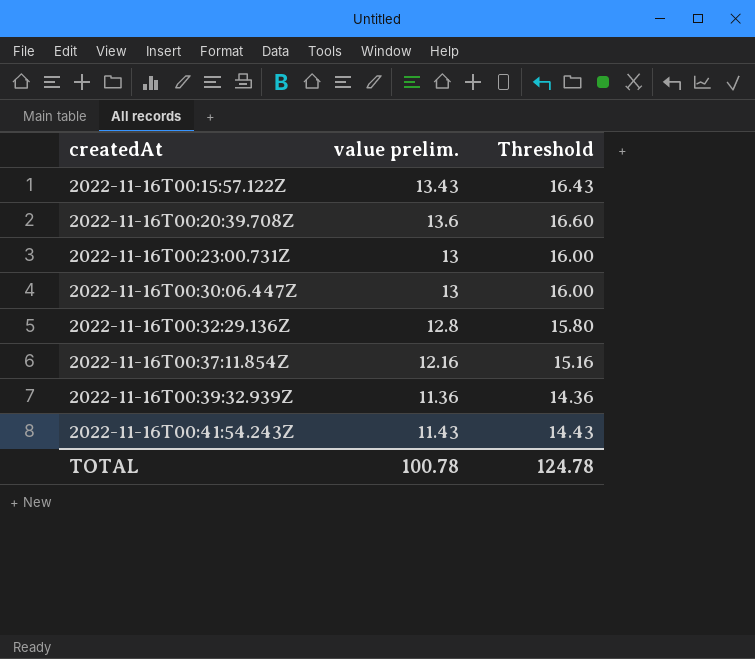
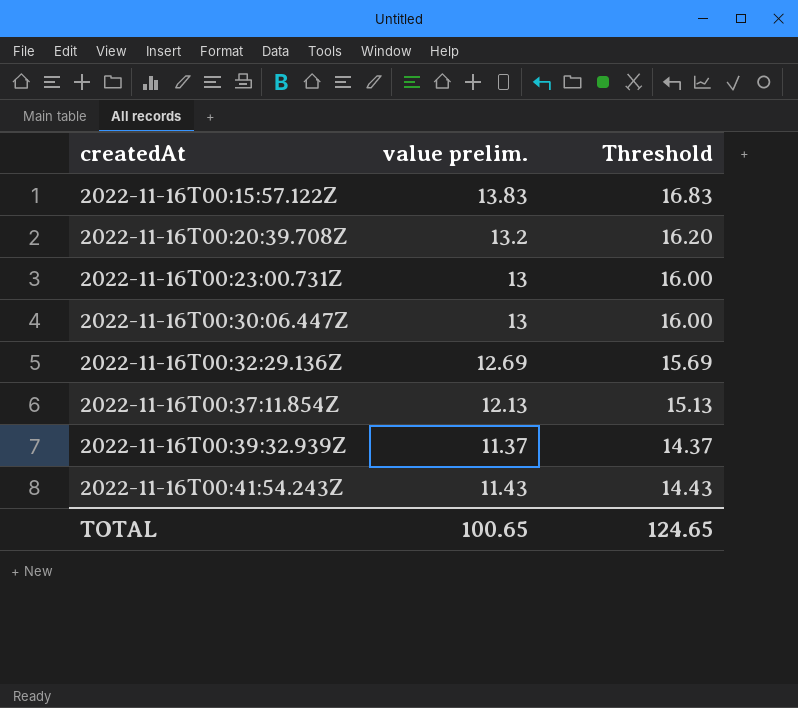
2022-11-16T00:15:57.122Z | value prelim.: 13.43 -> 13.83
2022-11-16T00:15:57.122Z | Threshold: 16.43 -> 16.83
2022-11-16T00:20:39.708Z | value prelim.: 13.6 -> 13.2
2022-11-16T00:20:39.708Z | Threshold: 16.60 -> 16.20
2022-11-16T00:32:29.136Z | value prelim.: 12.8 -> 12.69
2022-11-16T00:32:29.136Z | Threshold: 15.80 -> 15.69
2022-11-16T00:37:11.854Z | value prelim.: 12.16 -> 12.13
2022-11-16T00:37:11.854Z | Threshold: 15.16 -> 15.13
2022-11-16T00:39:32.939Z | value prelim.: 11.36 -> 11.37
2022-11-16T00:39:32.939Z | Threshold: 14.36 -> 14.37
TOTAL | value prelim.: 100.78 -> 100.65
TOTAL | Threshold: 124.78 -> 124.65

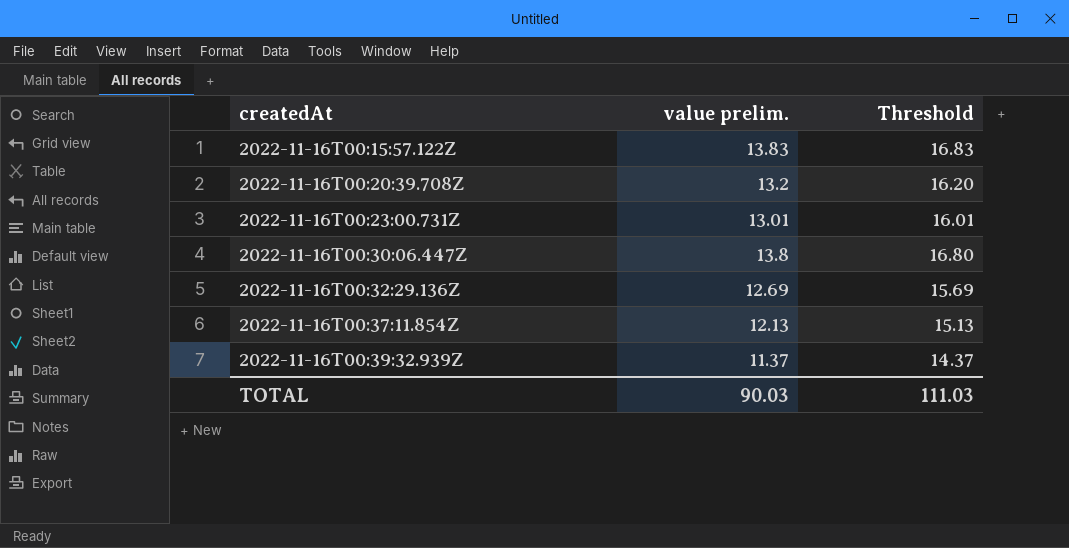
row 2022-11-16T00:41:54.243Z: 11.43 | 14.43 -> none
2022-11-16T00:23:00.731Z | value prelim.: 13 -> 13.01
2022-11-16T00:23:00.731Z | Threshold: 16.00 -> 16.01
2022-11-16T00:30:06.447Z | value prelim.: 13 -> 13.8
2022-11-16T00:30:06.447Z | Threshold: 16.00 -> 16.80
TOTAL | value prelim.: 100.65 -> 90.03
TOTAL | Threshold: 124.65 -> 111.03

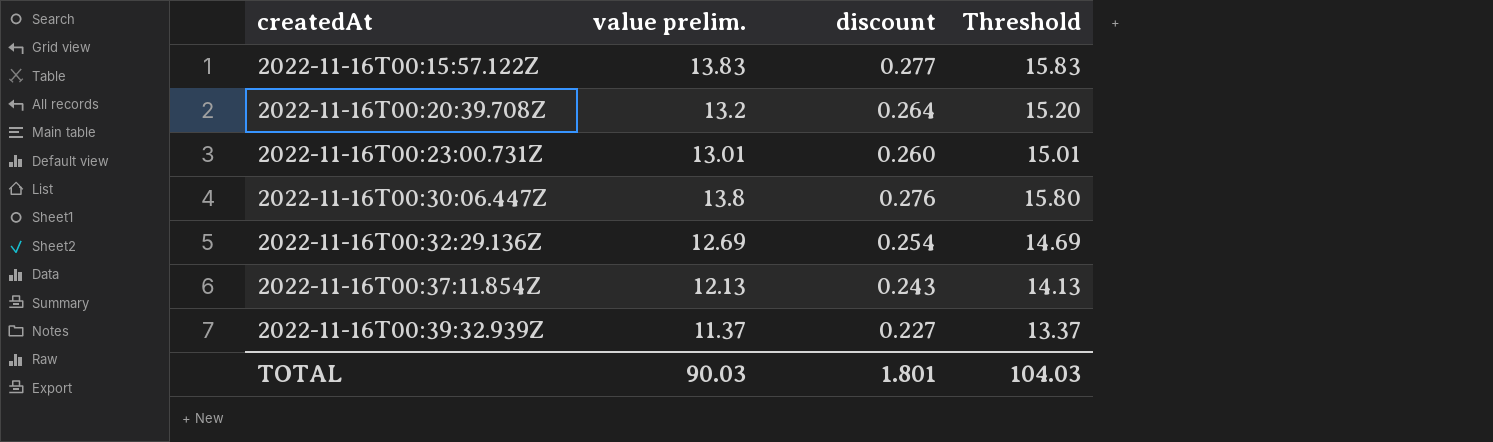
column discount | formula: none -> [value prelim.] * 0.02
column Threshold | formula: [value prelim.] + 3 -> [value prelim.] + 2
TOTAL | Threshold: 111.03 -> 104.03

